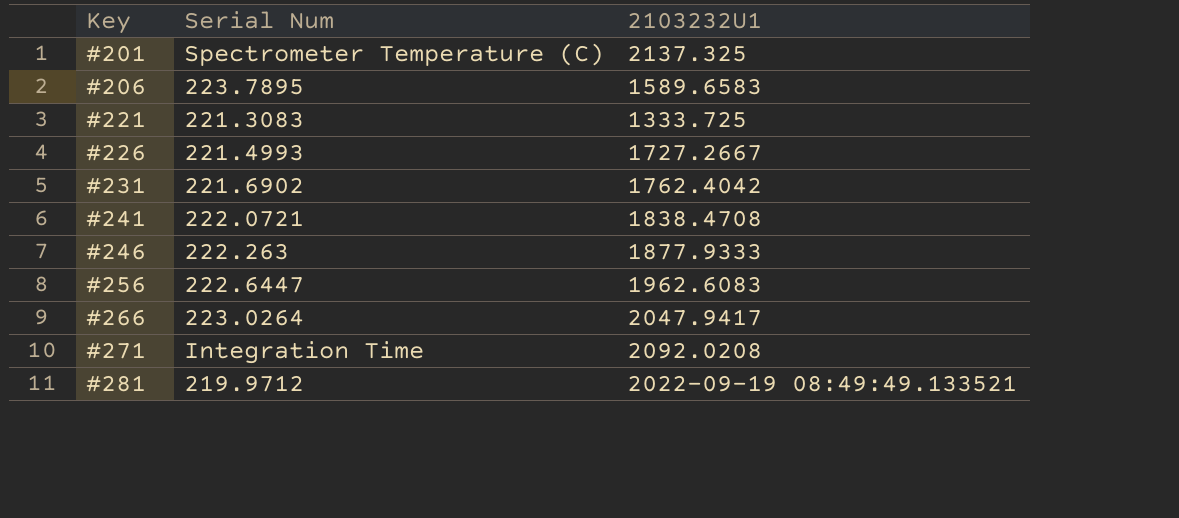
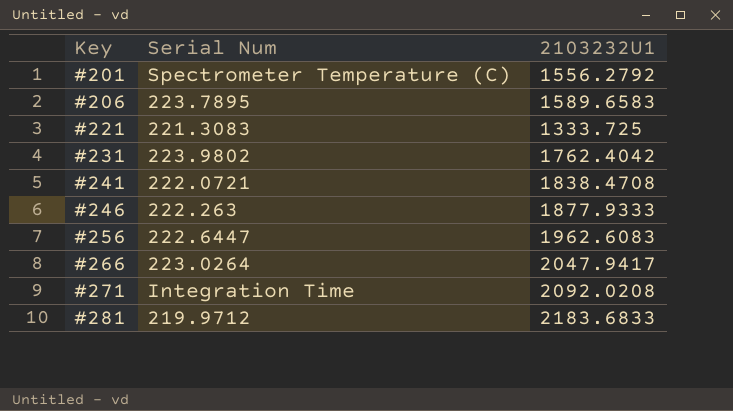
row #226: 221.4993 | 1727.2667 -> none
#201 | 2103232U1: 2137.325 -> 1556.2792
#231 | Serial Num: 221.6902 -> 223.9802
#281 | 2103232U1: 2022-09-19 08:49:49.133521 -> 2183.6833

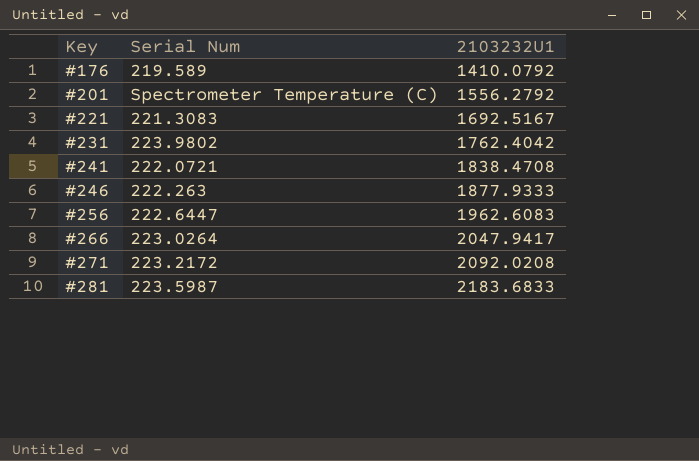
row #206: 223.7895 | 1589.6583 -> none
row #176: none -> 219.589 | 1410.0792
#221 | 2103232U1: 1333.725 -> 1692.5167
#271 | Serial Num: Integration Time -> 223.2172
#281 | Serial Num: 219.9712 -> 223.5987

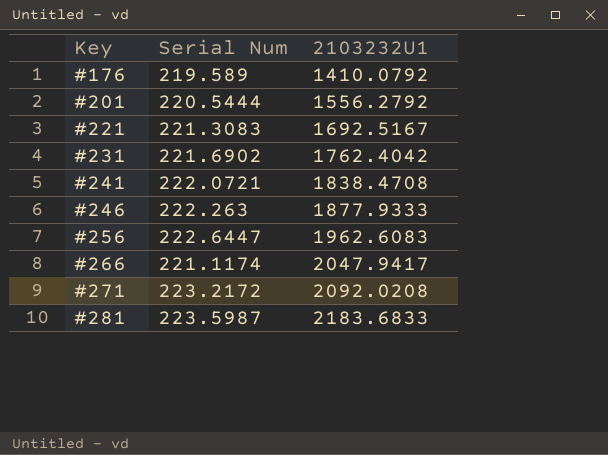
#201 | Serial Num: Spectrometer Temperature (C) -> 220.5444
#231 | Serial Num: 223.9802 -> 221.6902
#266 | Serial Num: 223.0264 -> 221.1174

